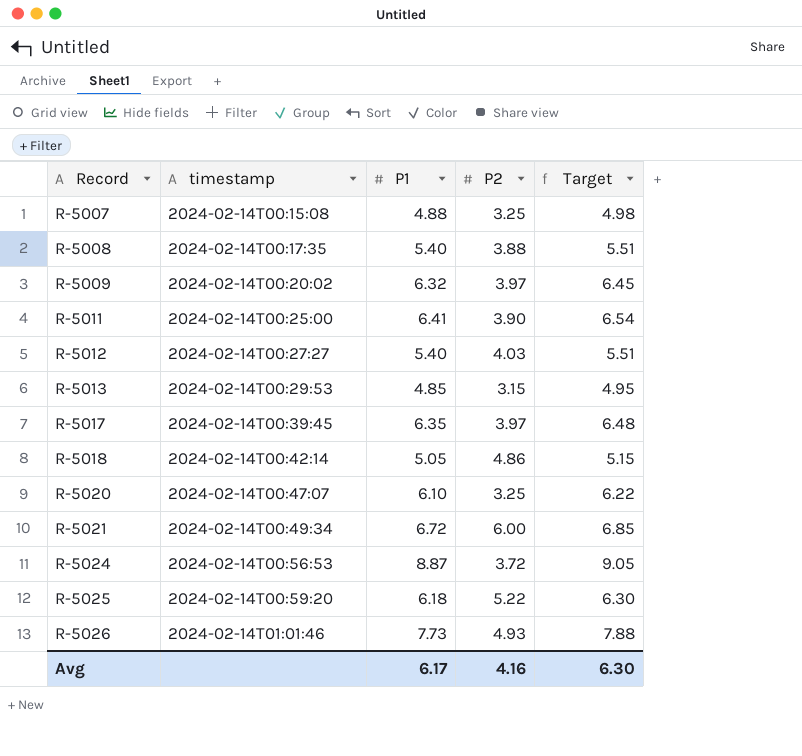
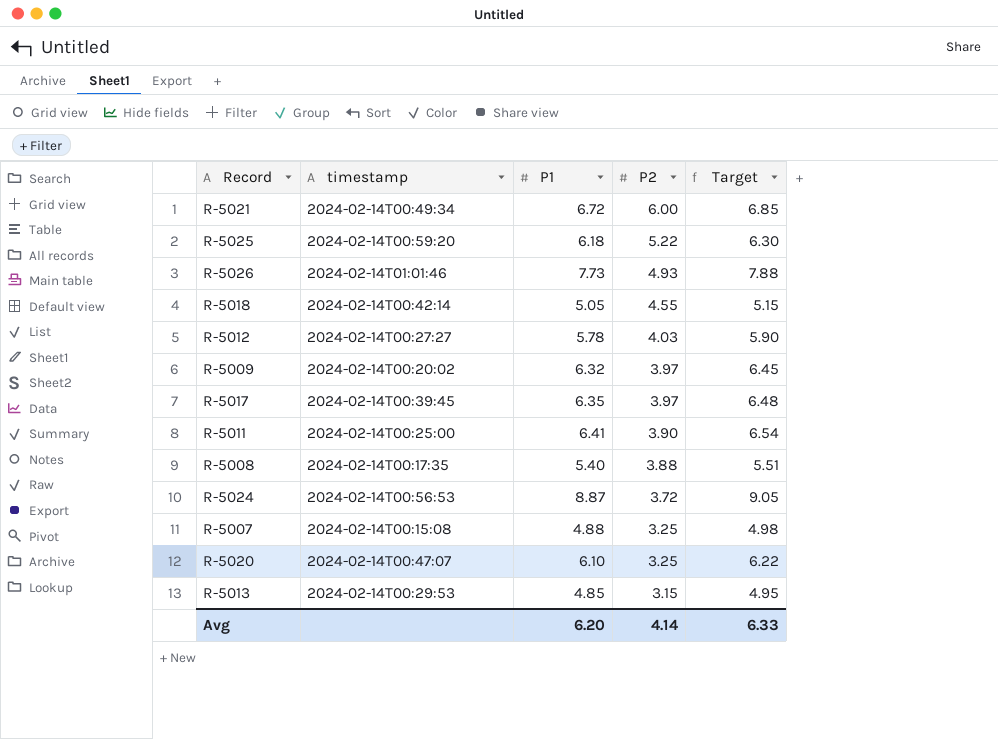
row order: Record ascending -> P2 descending
R-5018 | P2: 4.86 -> 4.55
R-5012 | P1: 5.40 -> 5.78
R-5012 | Target: 5.51 -> 5.90
Avg | P1: 6.17 -> 6.20
Avg | P2: 4.16 -> 4.14
Avg | Target: 6.30 -> 6.33

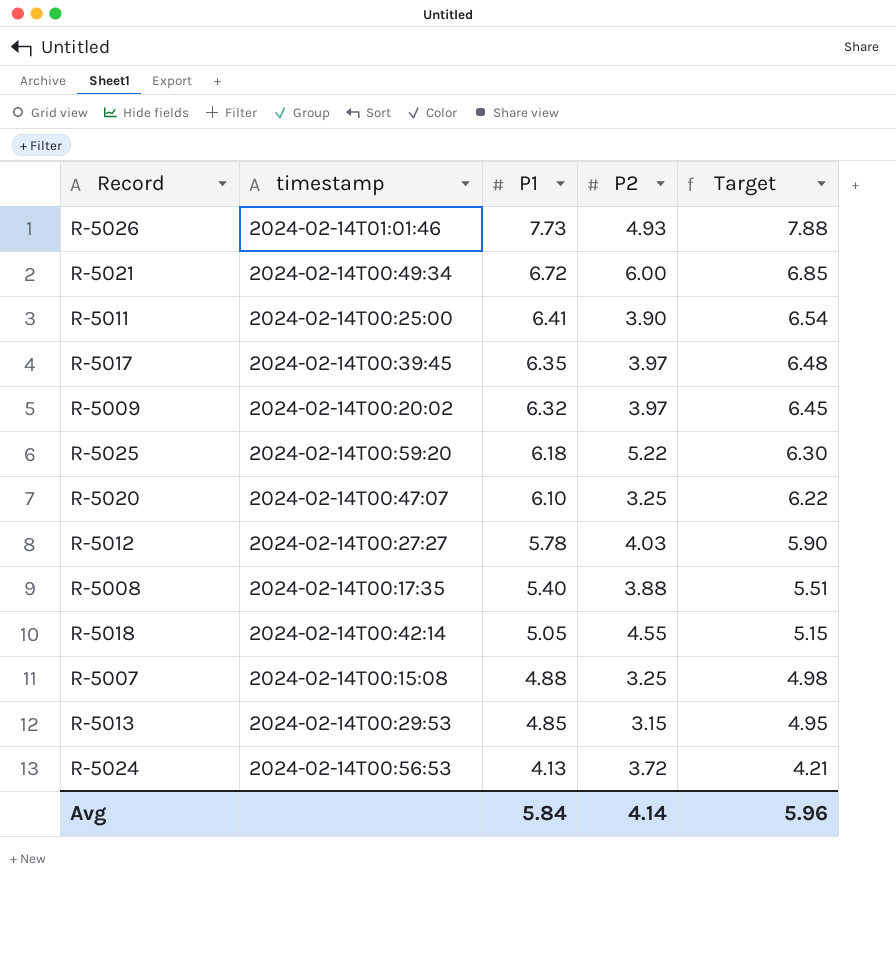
row order: P2 descending -> P1 descending
R-5024 | P1: 8.87 -> 4.13
R-5024 | Target: 9.05 -> 4.21
Avg | P1: 6.20 -> 5.84
Avg | Target: 6.33 -> 5.96

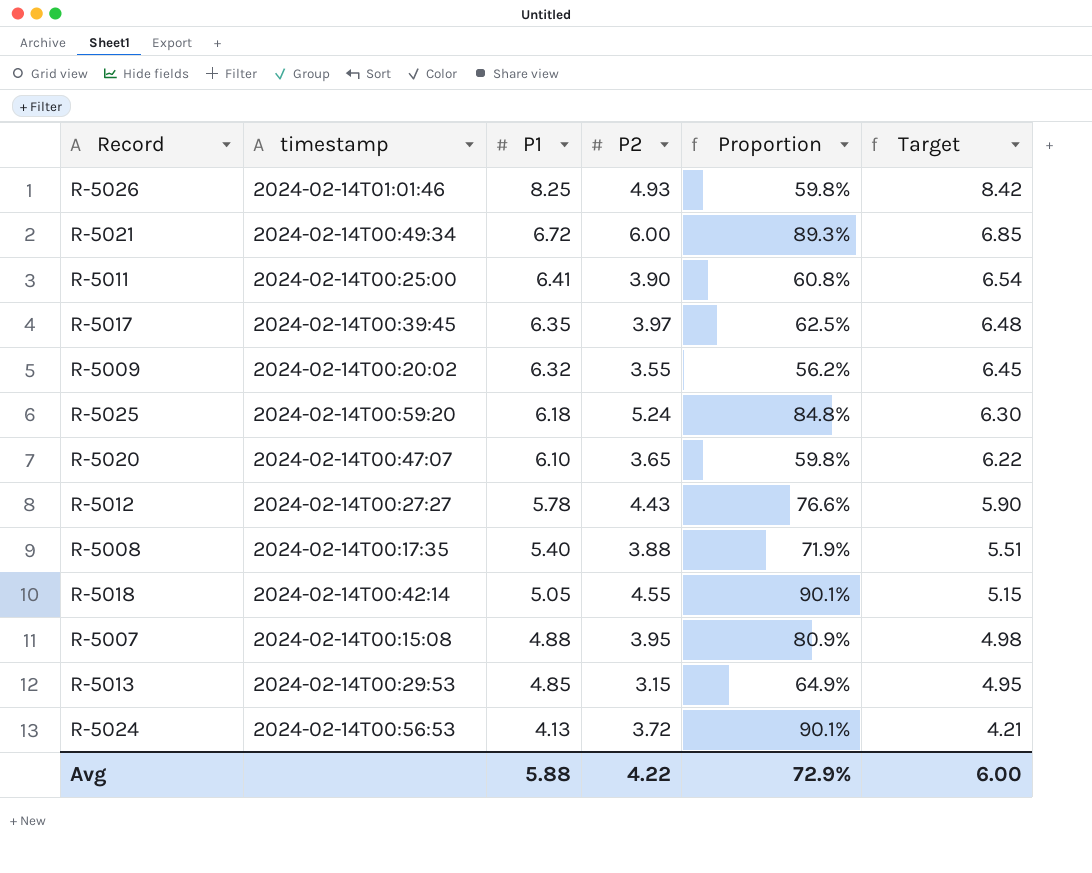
column Proportion | formula: none -> [P2] / [P1]
R-5026 | P1: 7.73 -> 8.25
R-5026 | Target: 7.88 -> 8.42
R-5009 | P2: 3.97 -> 3.55
R-5025 | P2: 5.22 -> 5.24
R-5020 | P2: 3.25 -> 3.65
R-5012 | P2: 4.03 -> 4.43
R-5007 | P2: 3.25 -> 3.95
Avg | P1: 5.84 -> 5.88
Avg | P2: 4.14 -> 4.22
Avg | Target: 5.96 -> 6.00

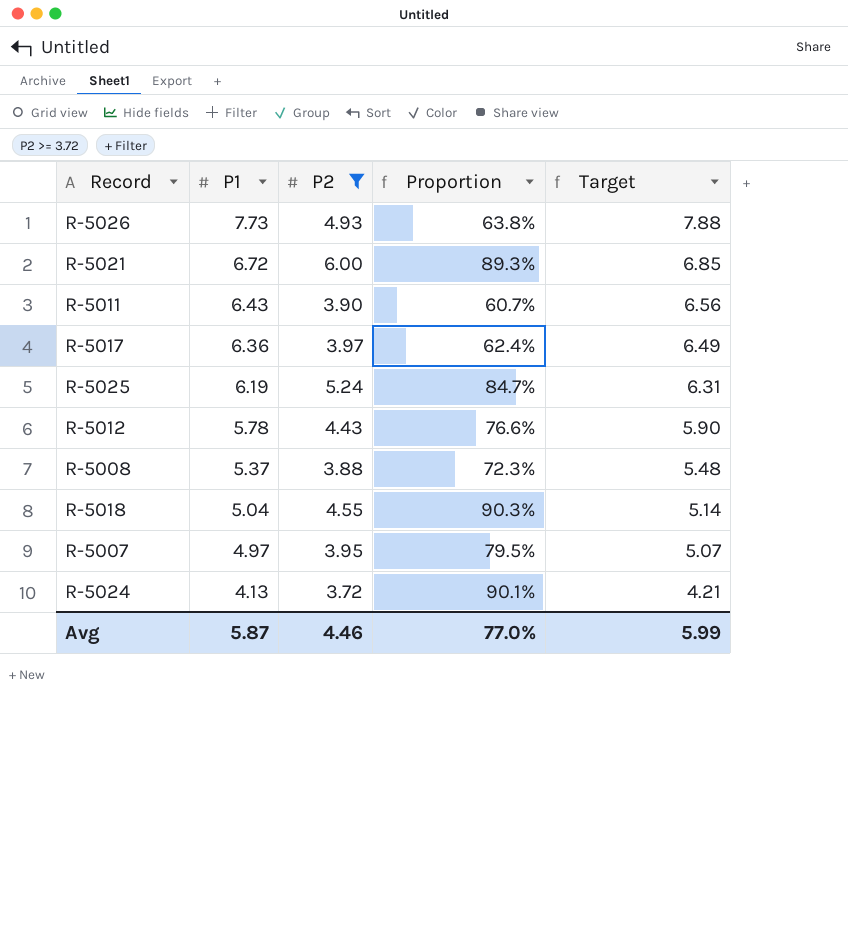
filter: none -> P2 >= 3.72
column timestamp | position: 2 -> none
R-5026 | P1: 8.25 -> 7.73
R-5026 | Proportion: 59.8% -> 63.8%
R-5026 | Target: 8.42 -> 7.88
R-5011 | P1: 6.41 -> 6.43
R-5011 | Proportion: 60.8% -> 60.7%
R-5011 | Target: 6.54 -> 6.56
R-5017 | P1: 6.35 -> 6.36
R-5017 | Proportion: 62.5% -> 62.4%
R-5017 | Target: 6.48 -> 6.49
R-5025 | P1: 6.18 -> 6.19
R-5025 | Proportion: 84.8% -> 84.7%
R-5025 | Target: 6.30 -> 6.31
R-5008 | P1: 5.40 -> 5.37
R-5008 | Proportion: 71.9% -> 72.3%
R-5008 | Target: 5.51 -> 5.48
R-5018 | P1: 5.05 -> 5.04
R-5018 | Proportion: 90.1% -> 90.3%
R-5018 | Target: 5.15 -> 5.14
R-5007 | P1: 4.88 -> 4.97
R-5007 | Proportion: 80.9% -> 79.5%
R-5007 | Target: 4.98 -> 5.07
Avg | P1: 5.88 -> 5.87
Avg | P2: 4.22 -> 4.46
Avg | Proportion: 72.9% -> 77.0%
Avg | Target: 6.00 -> 5.99

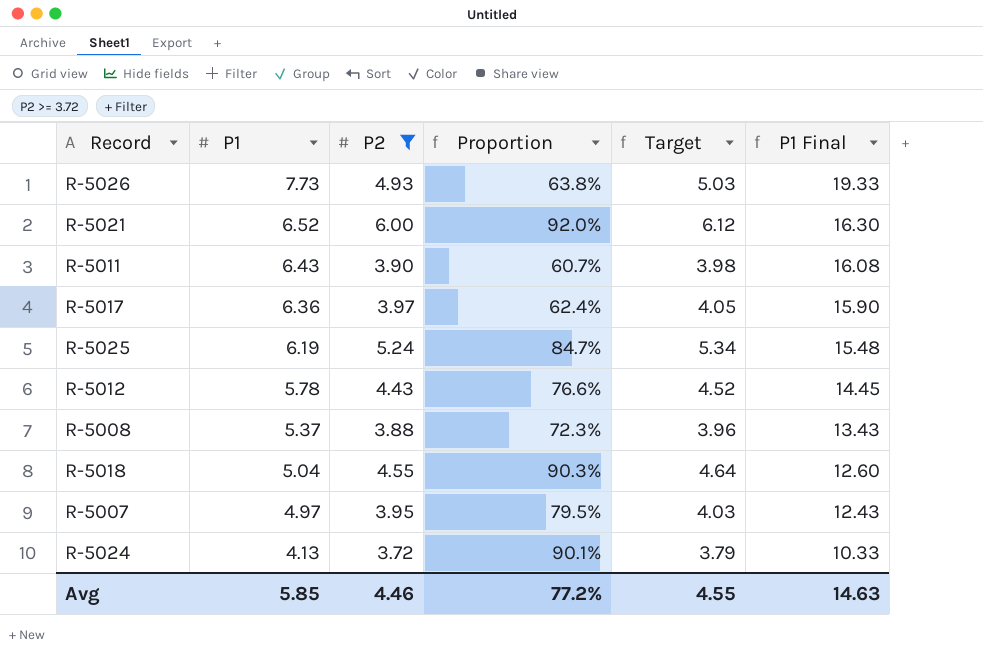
column Target | formula: [P1] * 1.02 -> [P2] * 1.02
column P1 Final | formula: none -> [P1] * 2.5
R-5021 | P1: 6.72 -> 6.52
R-5021 | Proportion: 89.3% -> 92.0%
Avg | P1: 5.87 -> 5.85
Avg | Proportion: 77.0% -> 77.2%
Avg | Target: 5.99 -> 4.55

